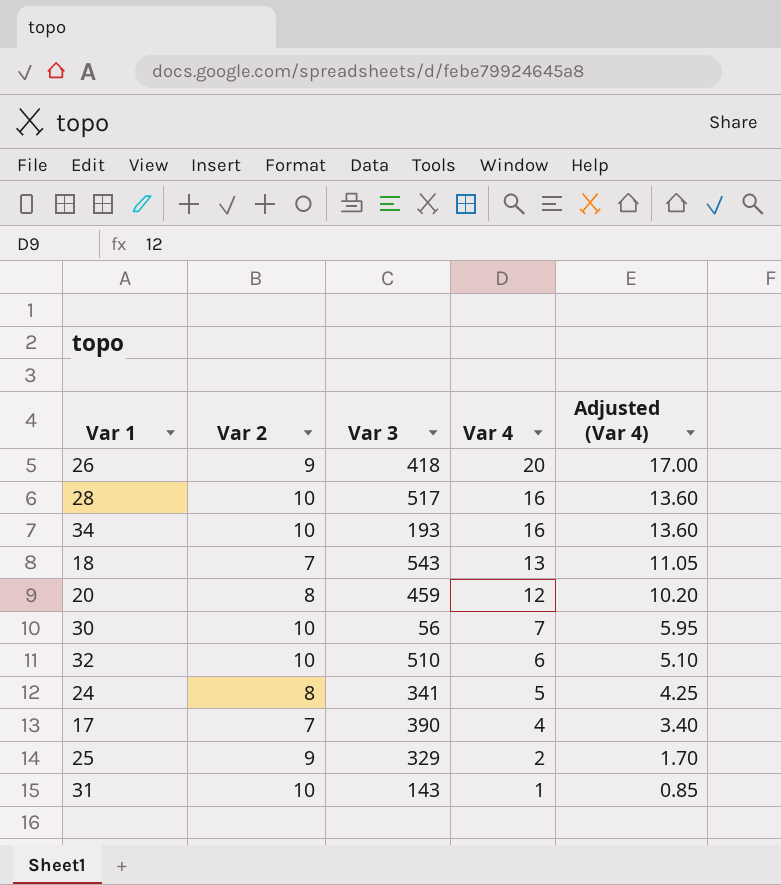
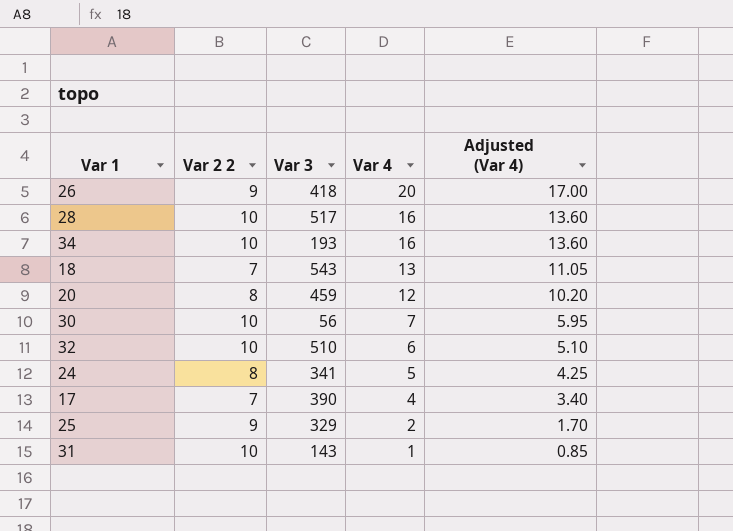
column name: Var 2 -> Var 2 2

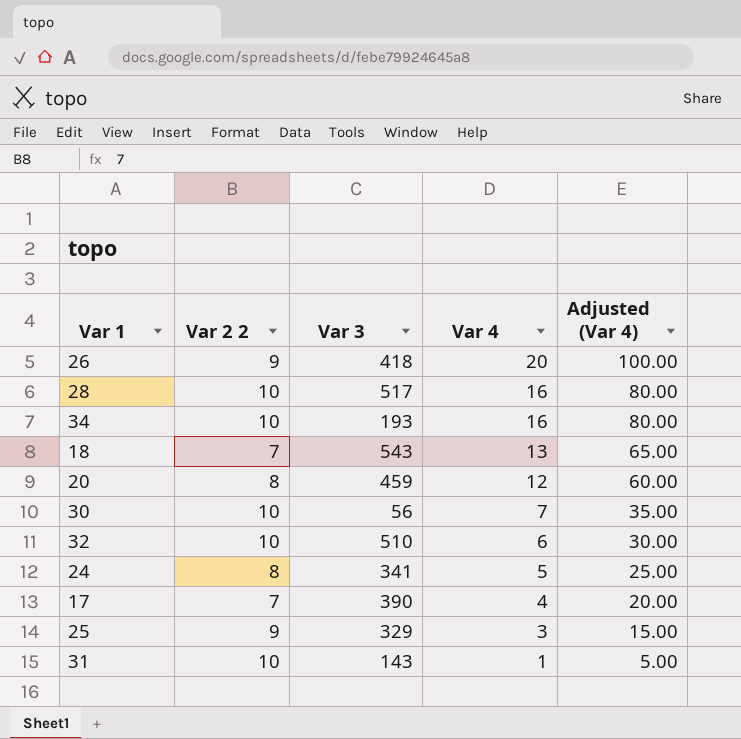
column Adjusted (Var 4) | formula: [Var 4] * 0.85 -> [Var 4] * 5
25 | Var 4: 2 -> 3

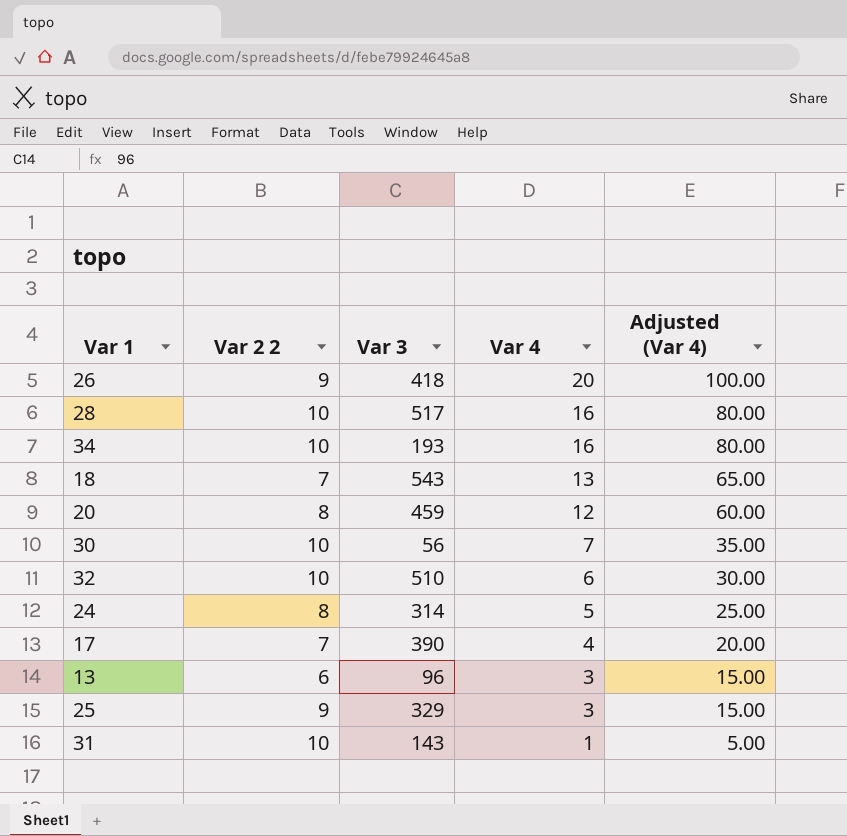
24 | Var 3: 341 -> 314
row 13: none -> 6 | 96 | 3 | 15.00

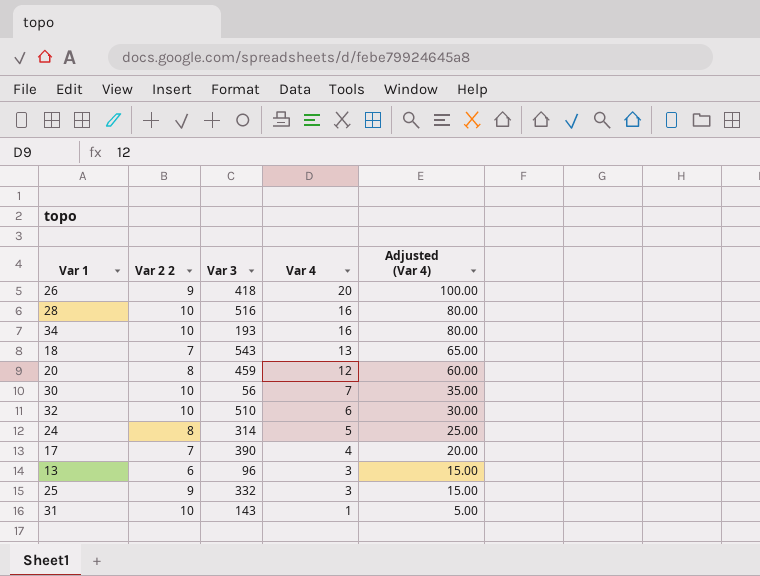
28 | Var 3: 517 -> 516
25 | Var 3: 329 -> 332

